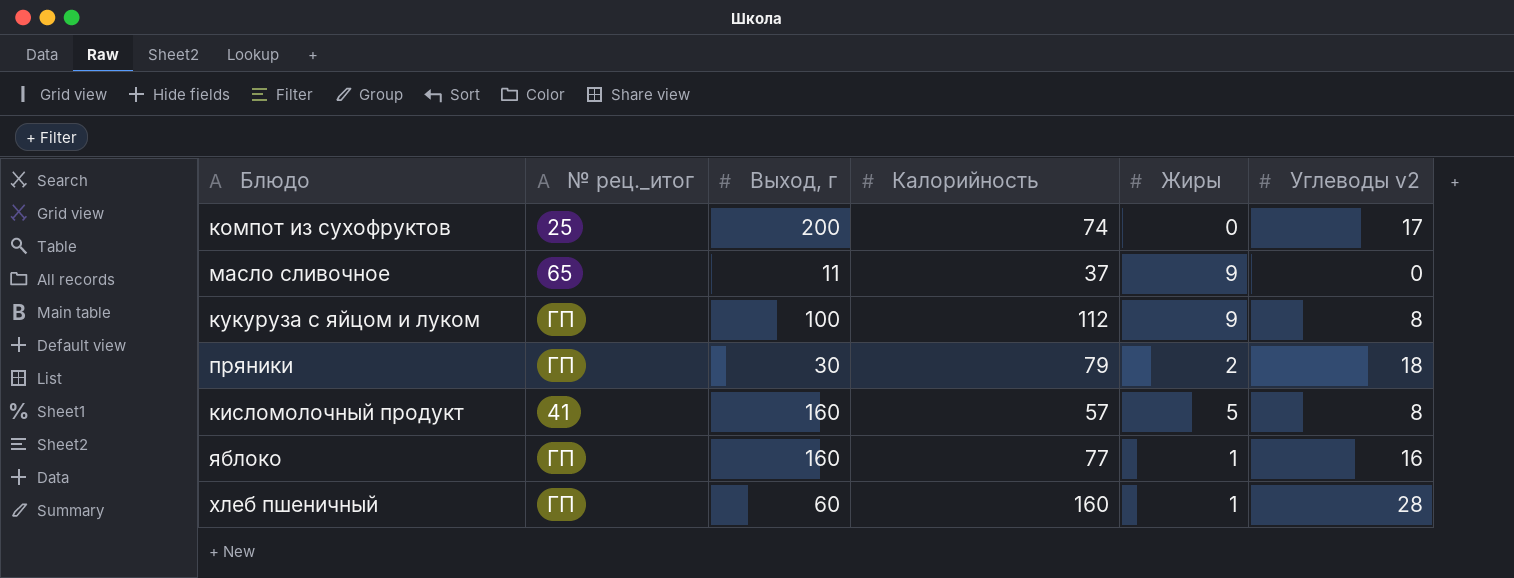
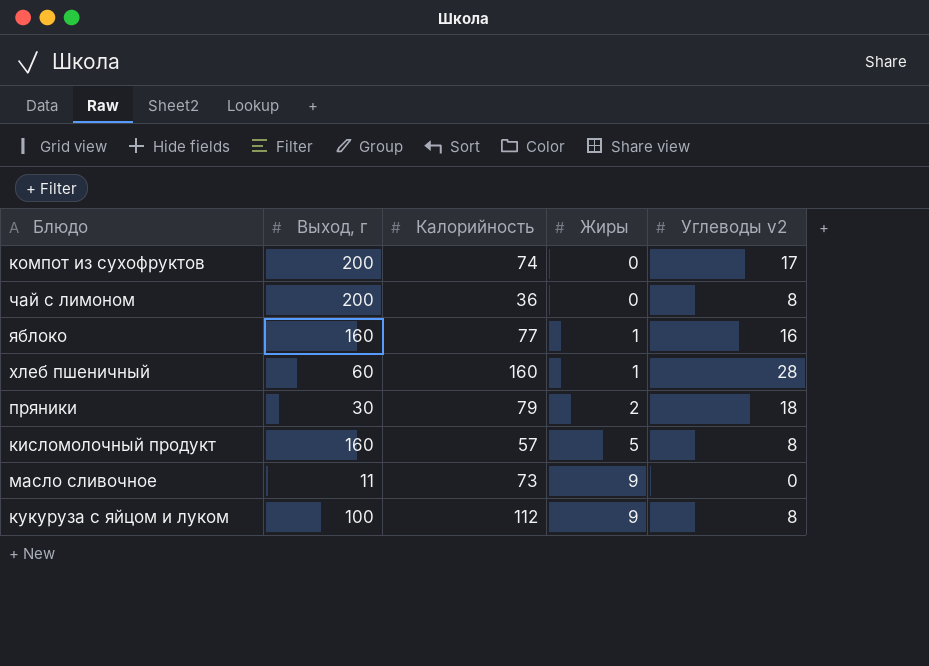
row order: none -> Жиры ascending
column № рец._итог | position: 2 -> none
row чай с лимоном: none -> 200 | 36 | 0 | 8
масло сливочное | Калорийность: 37 -> 73

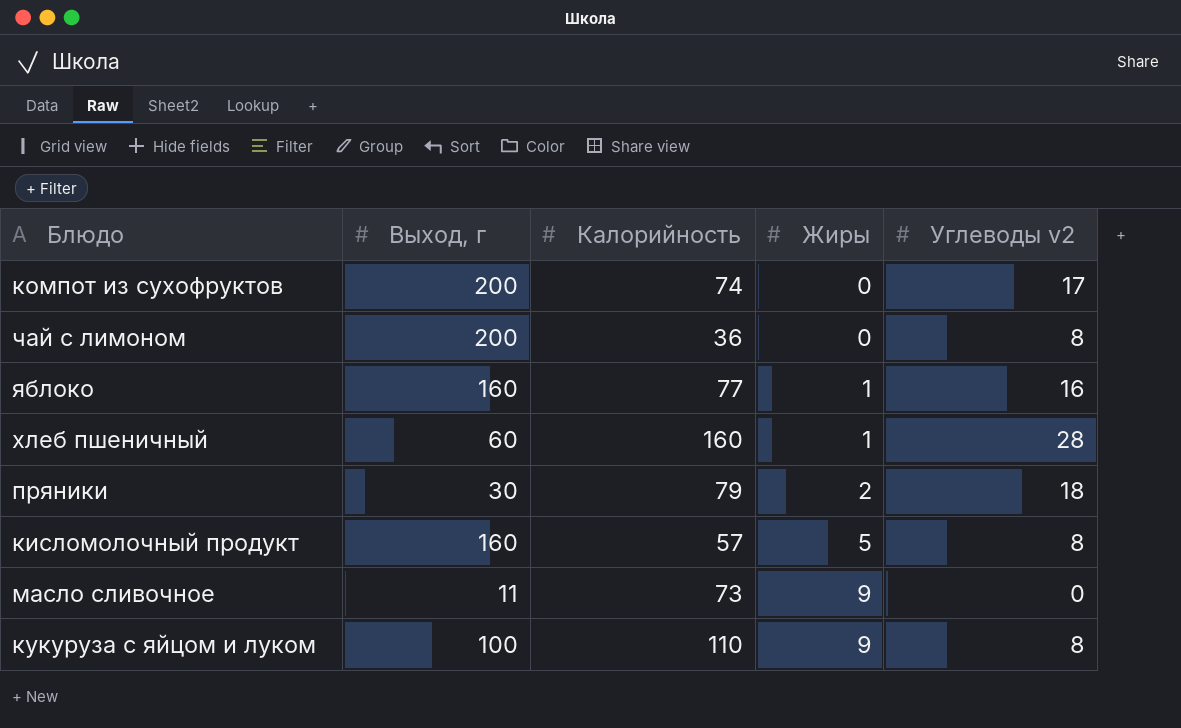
кукуруза с яйцом и луком | Калорийность: 112 -> 110

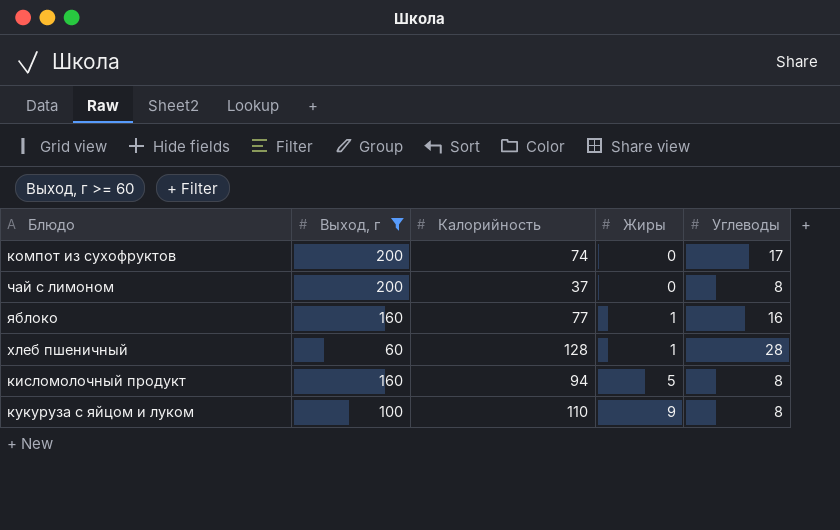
filter: none -> Выход, г >= 60
column name: Углеводы v2 -> Углеводы
чай с лимоном | Калорийность: 36 -> 37
хлеб пшеничный | Калорийность: 160 -> 128
кисломолочный продукт | Калорийность: 57 -> 94

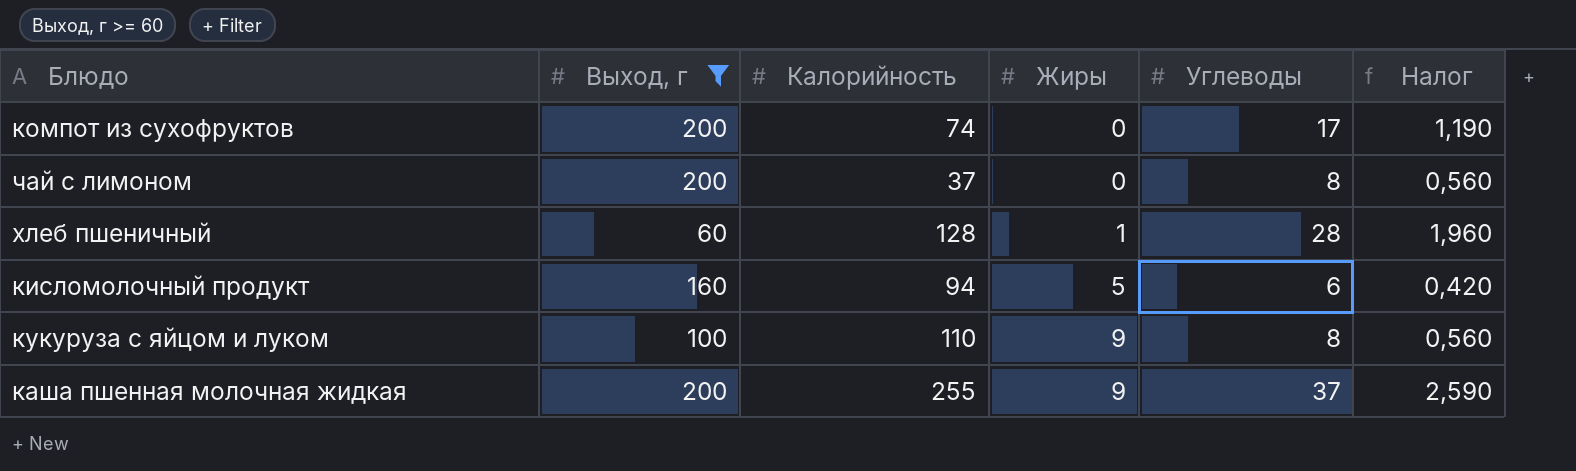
column Налог | formula: none -> [Углеводы] * 0,07
row яблоко: 160 | 77 | 1 | 16 -> none
кисломолочный продукт | Углеводы: 8 -> 6
row каша пшенная молочная жидкая: none -> 200 | 255 | 9 | 37 | 2,590

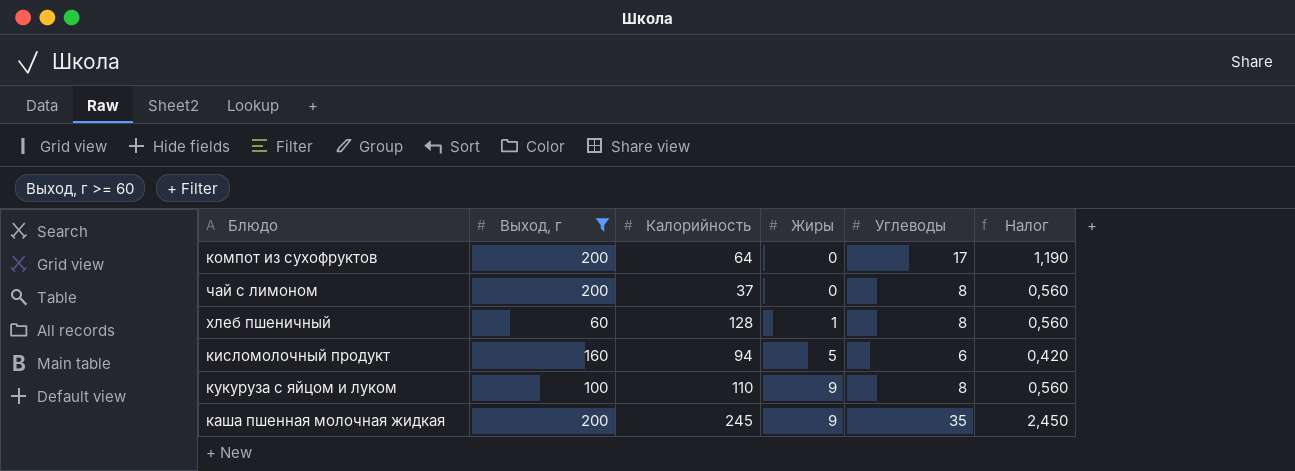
компот из сухофруктов | Калорийность: 74 -> 64
хлеб пшеничный | Углеводы: 28 -> 8
хлеб пшеничный | Налог: 1,960 -> 0,560
каша пшенная молочная жидкая | Калорийность: 255 -> 245
каша пшенная молочная жидкая | Углеводы: 37 -> 35
каша пшенная молочная жидкая | Налог: 2,590 -> 2,450

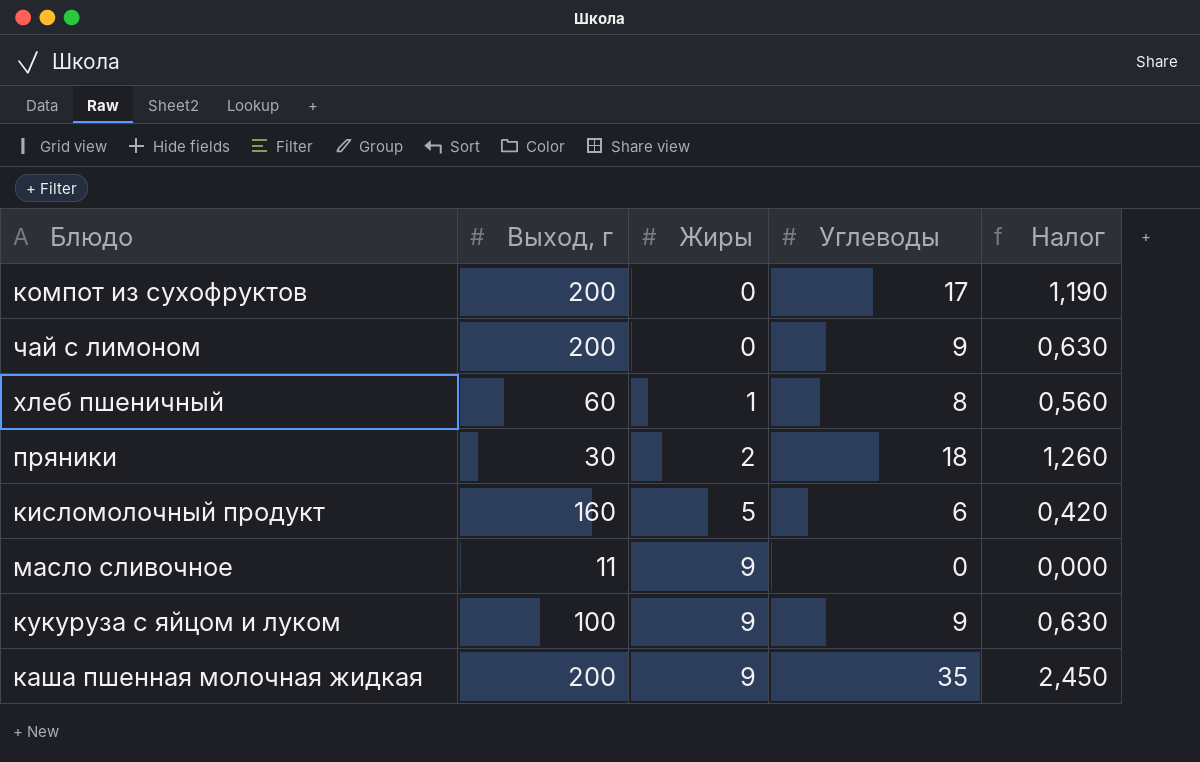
filter: Выход, г >= 60 -> none
column Калорийность | position: 3 -> none
чай с лимоном | Углеводы: 8 -> 9
чай с лимоном | Налог: 0,560 -> 0,630
кукуруза с яйцом и луком | Углеводы: 8 -> 9
кукуруза с яйцом и луком | Налог: 0,560 -> 0,630

